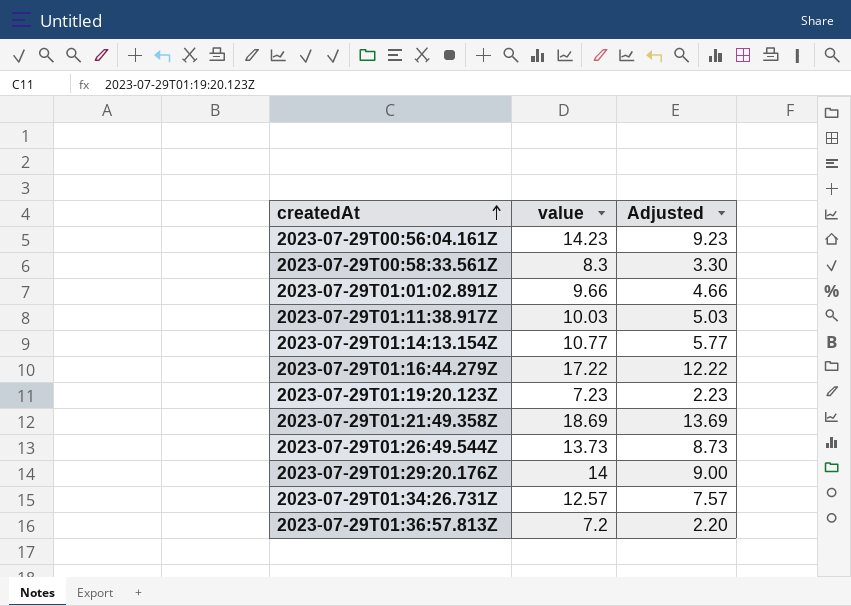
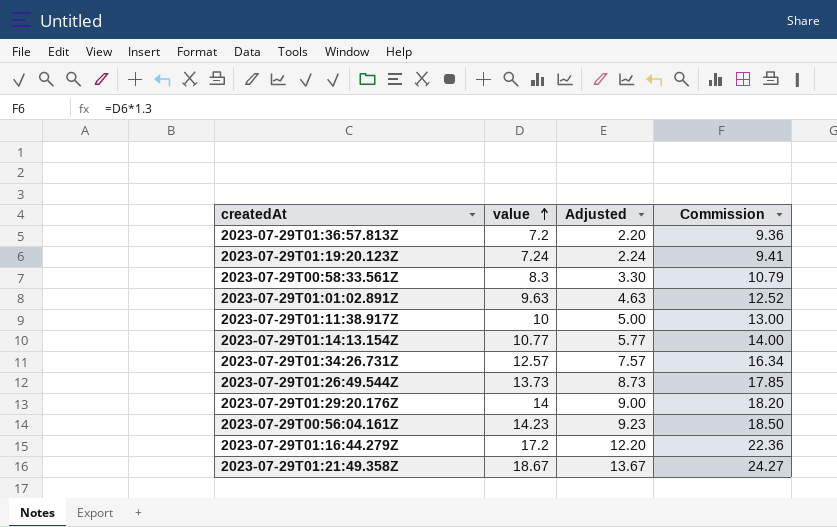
row order: createdAt ascending -> value ascending
column Commission | formula: none -> [value] * 1.3
2023-07-29T01:19:20.123Z | value: 7.23 -> 7.24
2023-07-29T01:19:20.123Z | Adjusted: 2.23 -> 2.24
2023-07-29T01:01:02.891Z | value: 9.66 -> 9.63
2023-07-29T01:01:02.891Z | Adjusted: 4.66 -> 4.63
2023-07-29T01:11:38.917Z | value: 10.03 -> 10
2023-07-29T01:11:38.917Z | Adjusted: 5.03 -> 5.00
2023-07-29T01:16:44.279Z | value: 17.22 -> 17.2
2023-07-29T01:16:44.279Z | Adjusted: 12.22 -> 12.20
2023-07-29T01:21:49.358Z | value: 18.69 -> 18.67
2023-07-29T01:21:49.358Z | Adjusted: 13.69 -> 13.67

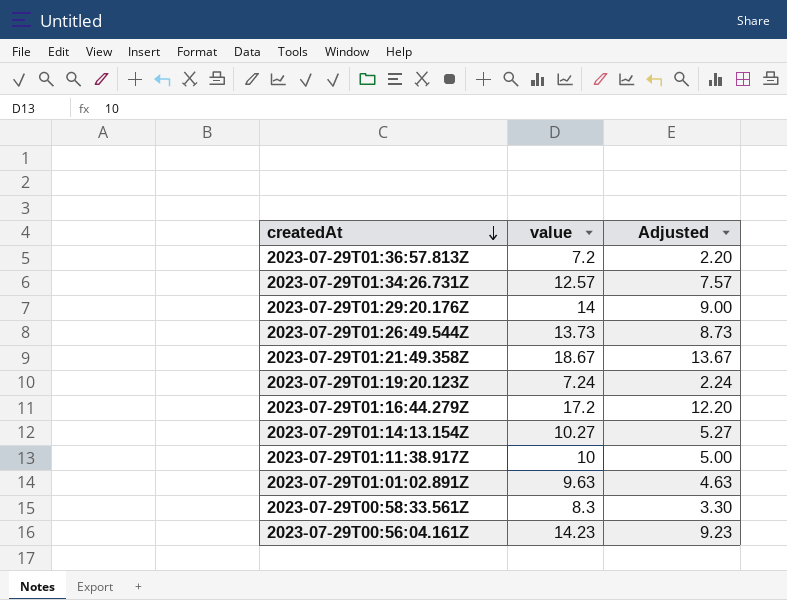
row order: value ascending -> createdAt descending
column Commission | formula: [value] * 1.3 -> none
2023-07-29T01:14:13.154Z | value: 10.77 -> 10.27
2023-07-29T01:14:13.154Z | Adjusted: 5.77 -> 5.27

